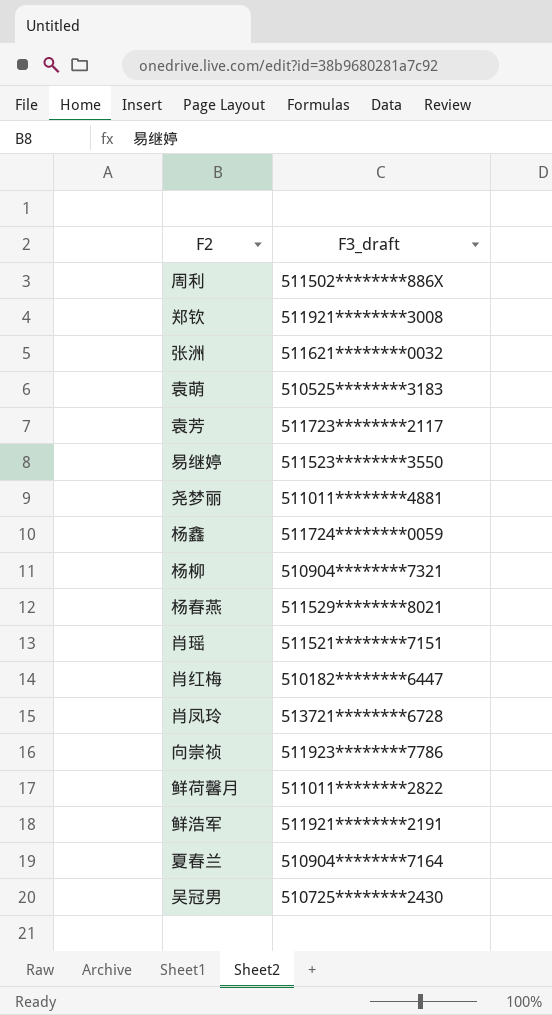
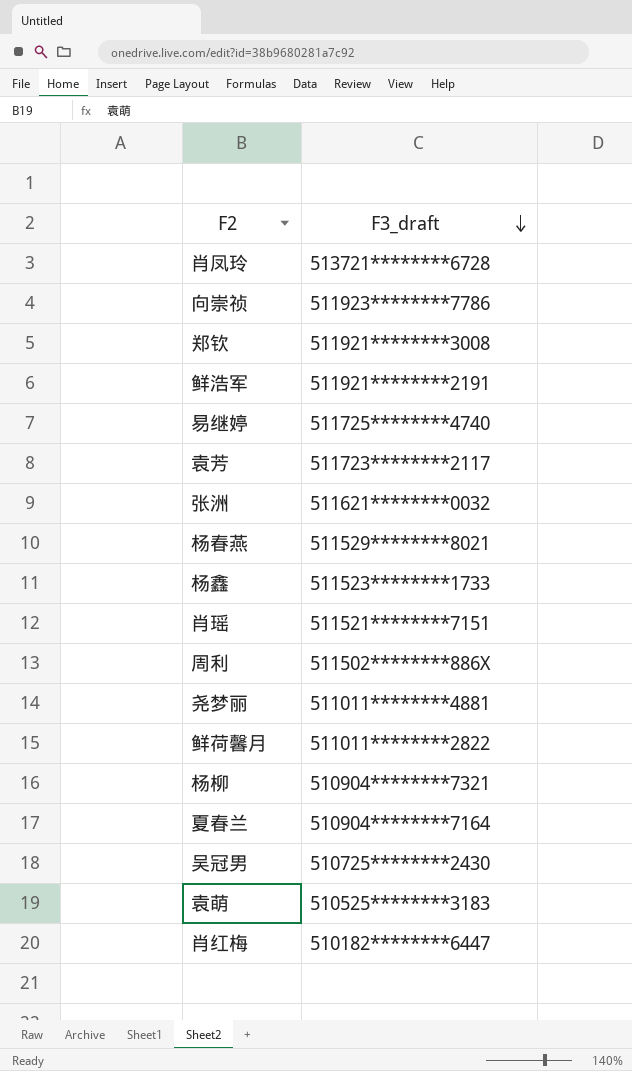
row order: none -> F3_draft descending
易继婷 | F3_draft: 511523********3550 -> 511725********4740
杨鑫 | F3_draft: 511724********0059 -> 511523********1733

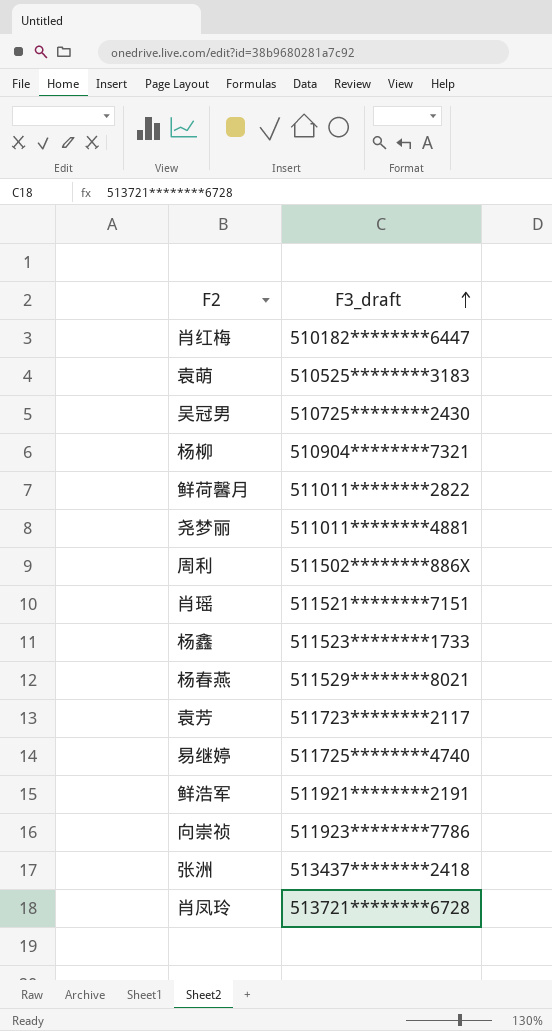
row order: F3_draft descending -> F3_draft ascending
row 郑钦: 511921********3008 -> none
row 夏春兰: 510904********7164 -> none
张洲 | F3_draft: 511621********0032 -> 513437********2418

